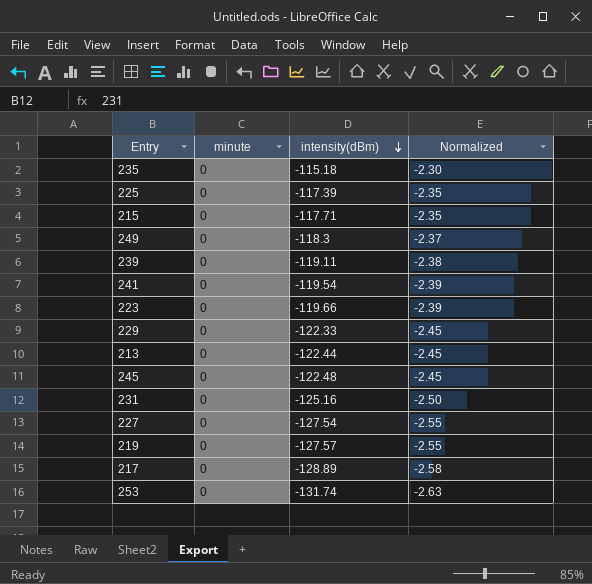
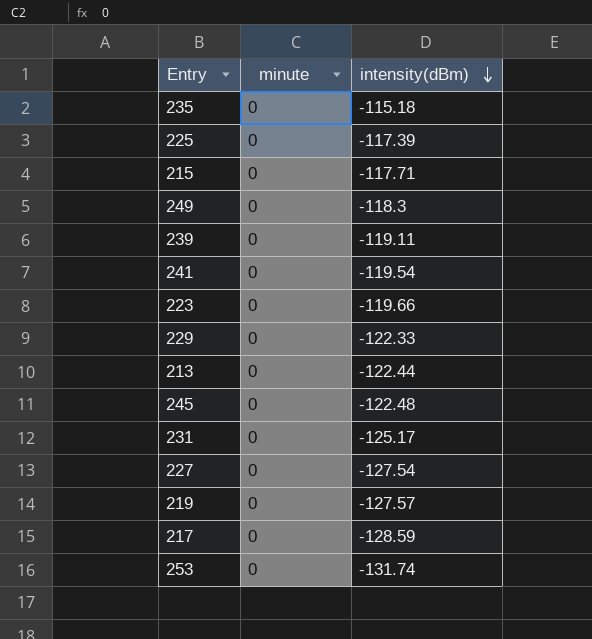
column Normalized | formula: [intensity(dBm)] * 0.02 -> none
231 | intensity(dBm): -125.16 -> -125.17
217 | intensity(dBm): -128.89 -> -128.59

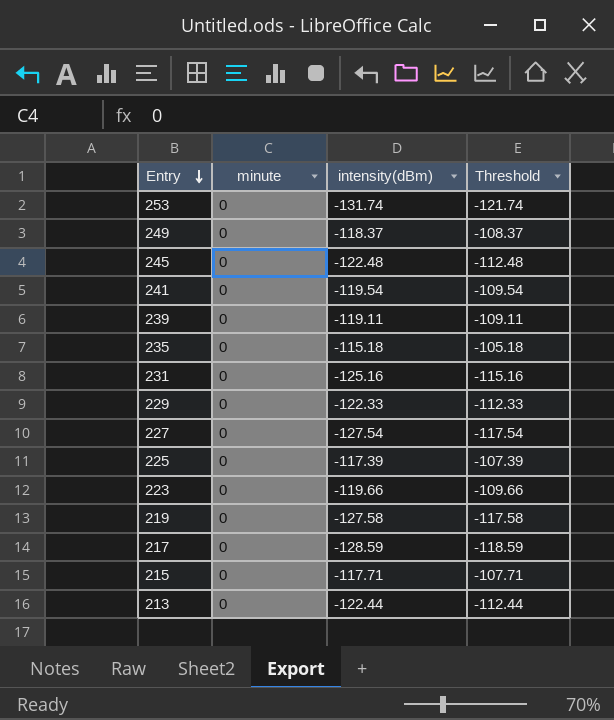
row order: intensity(dBm) descending -> Entry descending
column Threshold | formula: none -> [intensity(dBm)] + 10
249 | intensity(dBm): -118.3 -> -118.37
231 | intensity(dBm): -125.17 -> -125.16
219 | intensity(dBm): -127.57 -> -127.58

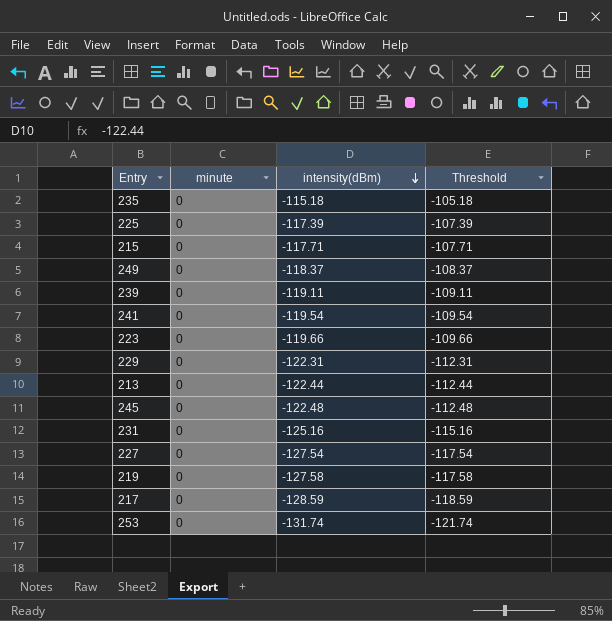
row order: Entry descending -> intensity(dBm) descending
229 | intensity(dBm): -122.33 -> -122.31
229 | Threshold: -112.33 -> -112.31

